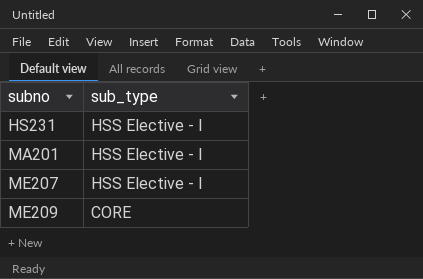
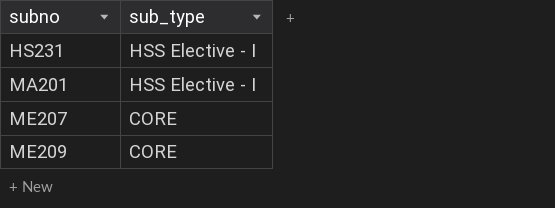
ME207 | sub_type: HSS Elective - I -> CORE

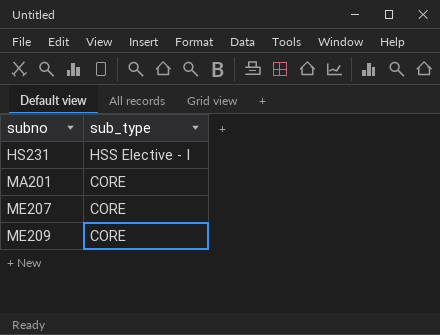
MA201 | sub_type: HSS Elective - I -> CORE

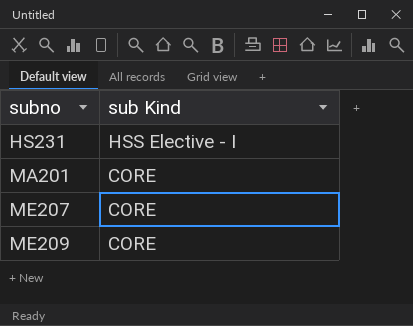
column name: sub_type -> sub Kind

